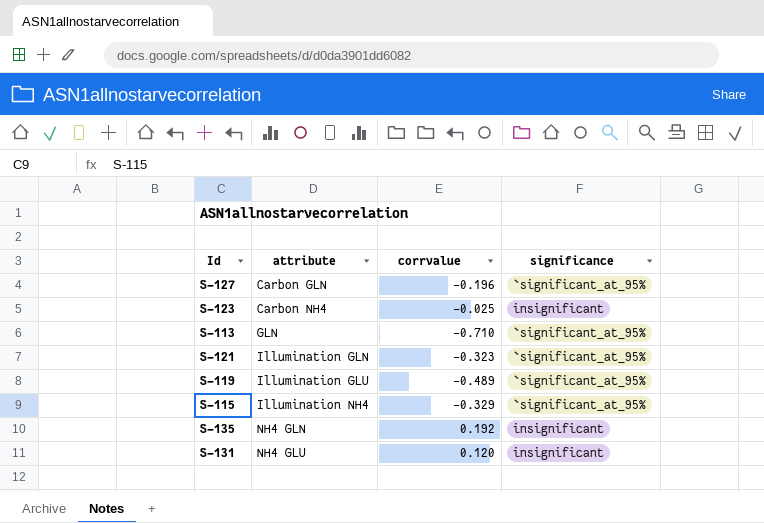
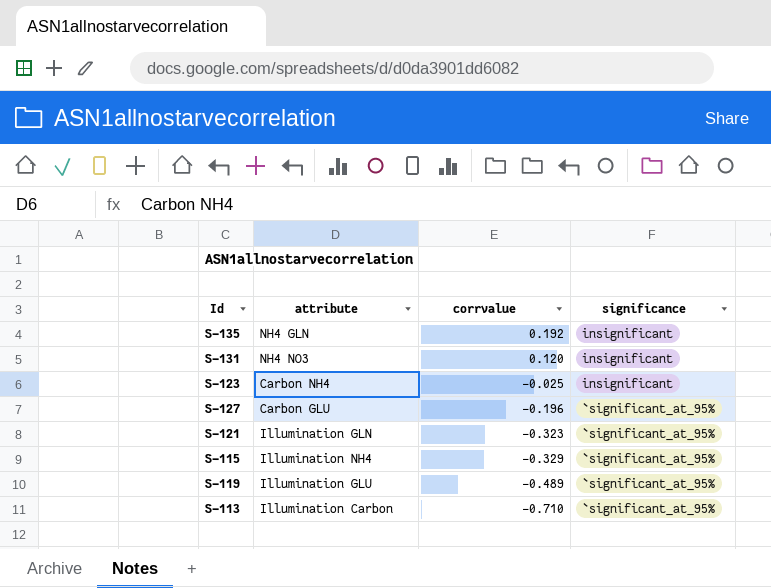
row order: attribute ascending -> corrvalue descending
S-131 | attribute: NH4 GLU -> NH4 NO3
S-127 | attribute: Carbon GLN -> Carbon GLU
S-113 | attribute: GLN -> Illumination Carbon

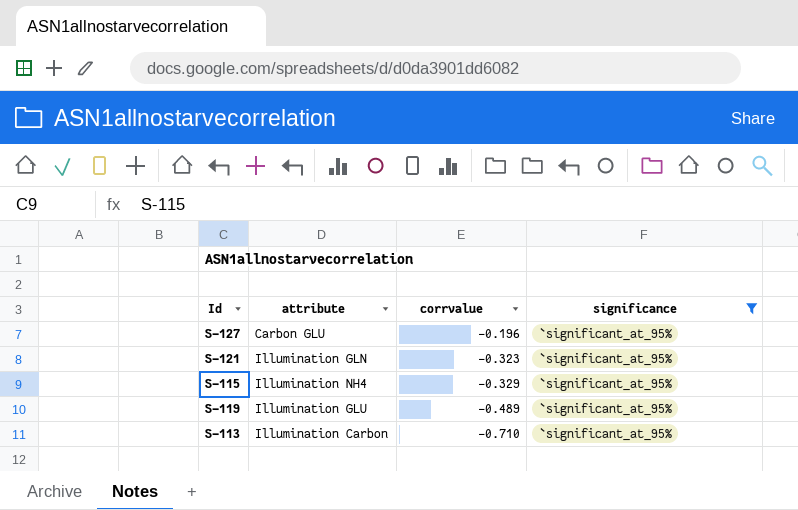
filter: none -> significance = `significant_at_95%

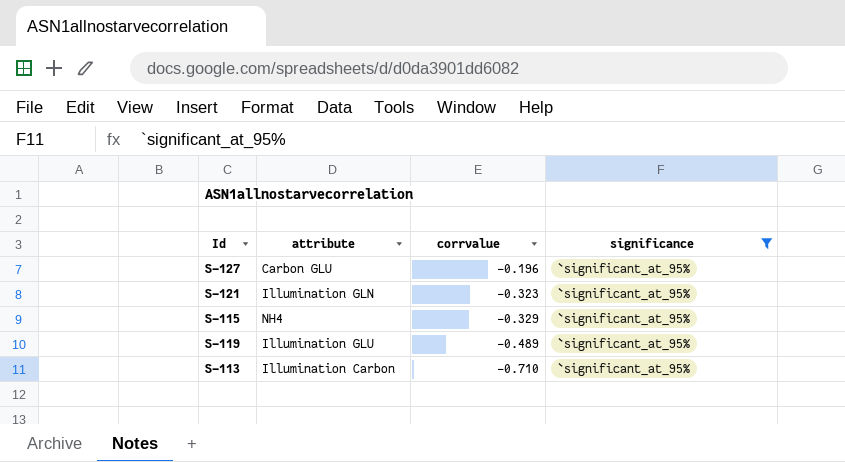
S-115 | attribute: Illumination NH4 -> NH4

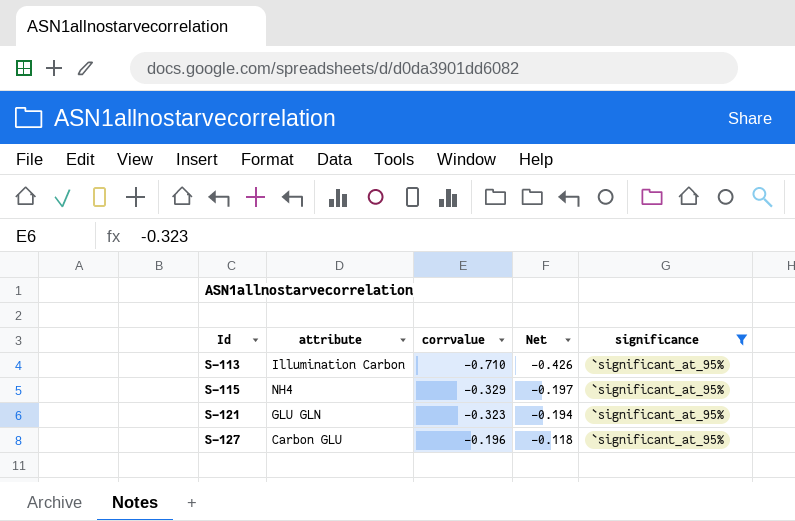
row order: corrvalue descending -> Id ascending
column Net | formula: none -> [corrvalue] * 0.6
row S-119: Illumination GLU | -0.489 | `significant_at_95% -> none
S-121 | attribute: Illumination GLN -> GLU GLN

